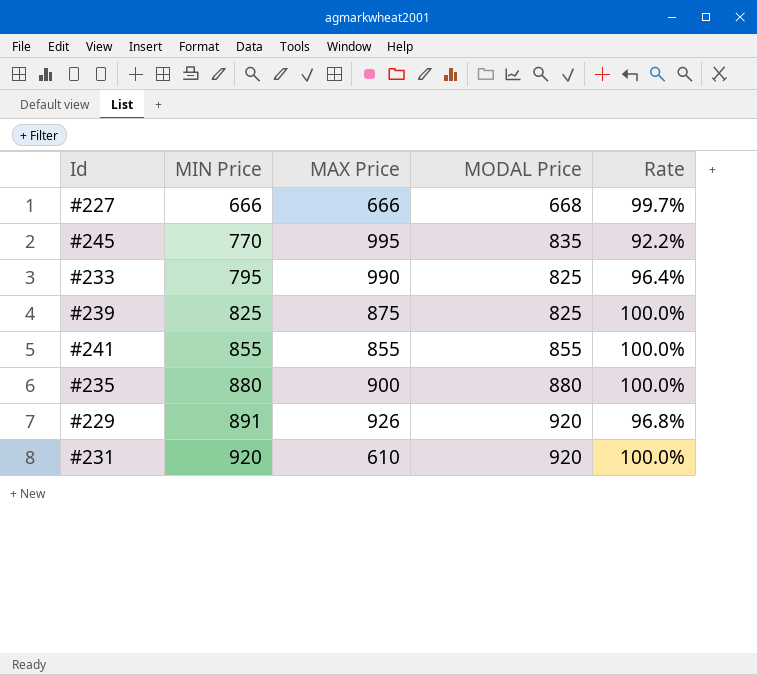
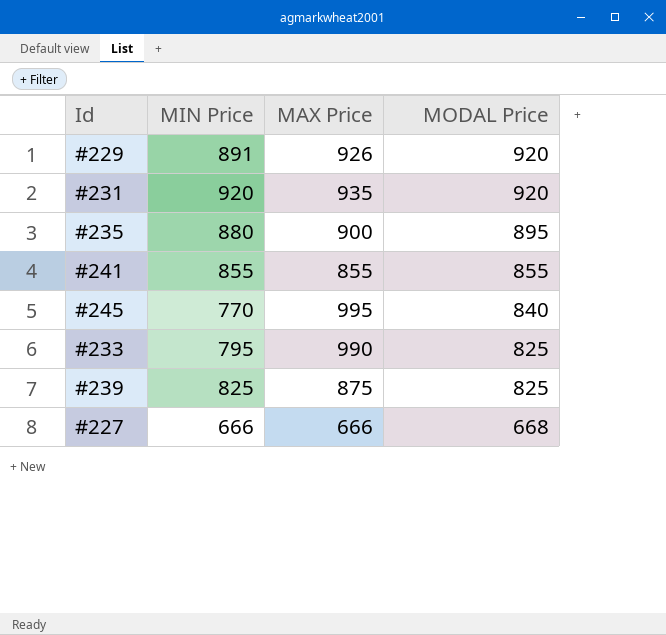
row order: MIN Price ascending -> MODAL Price descending
column Rate | formula: [MIN Price] / [MODAL Price] -> none
#231 | MAX Price: 610 -> 935
#235 | MODAL Price: 880 -> 895
#245 | MODAL Price: 835 -> 840

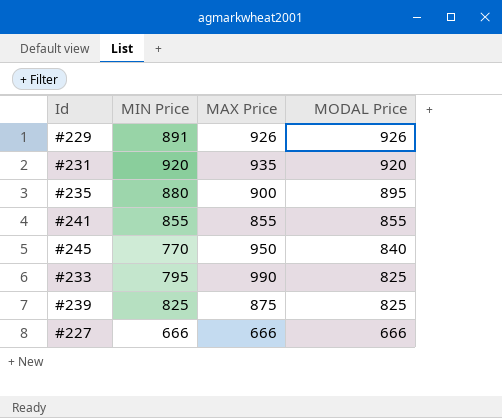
#229 | MODAL Price: 920 -> 926
#245 | MAX Price: 995 -> 950
#227 | MODAL Price: 668 -> 666

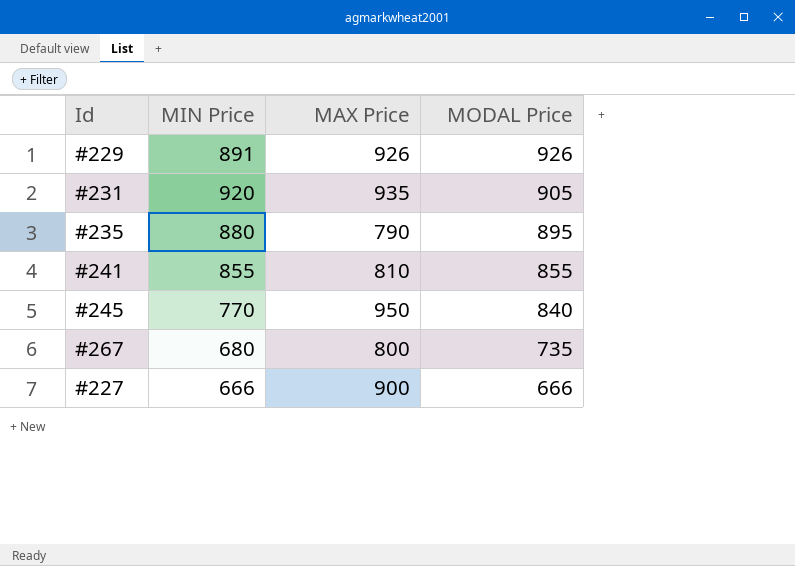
row #233: 795 | 990 | 825 -> none
row #239: 825 | 875 | 825 -> none
#231 | MODAL Price: 920 -> 905
#235 | MAX Price: 900 -> 790
#241 | MAX Price: 855 -> 810
row #267: none -> 680 | 800 | 735
#227 | MAX Price: 666 -> 900

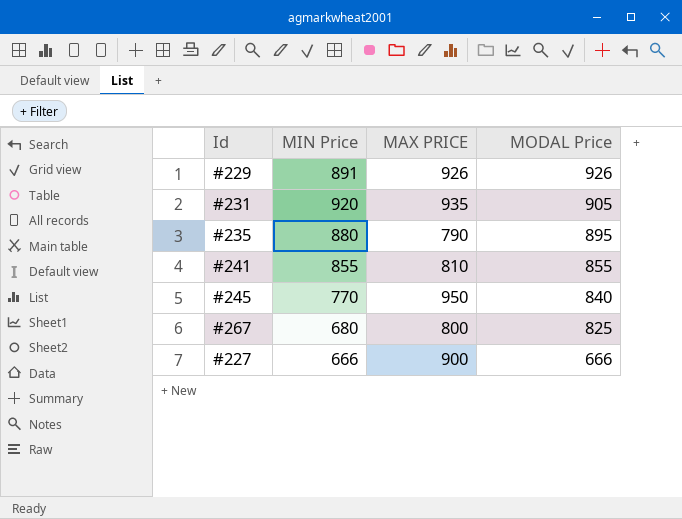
column name: MAX Price -> MAX PRICE
#267 | MODAL Price: 735 -> 825

